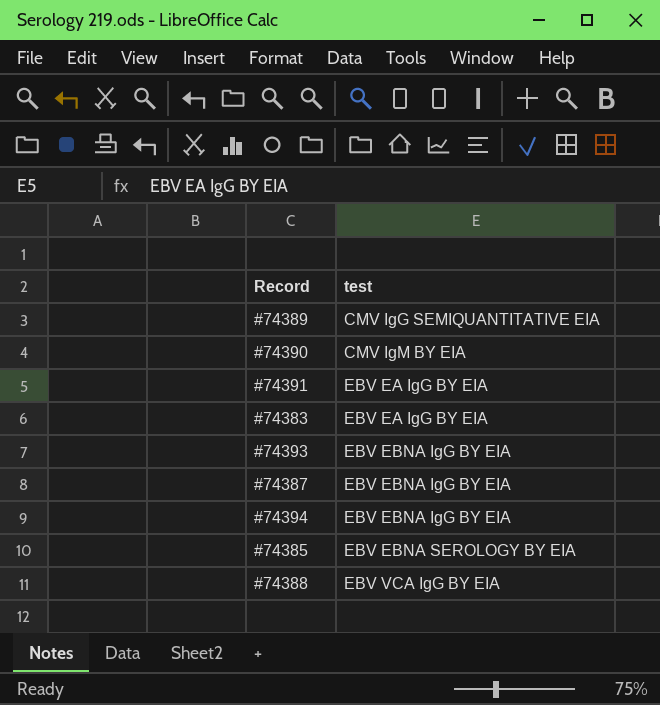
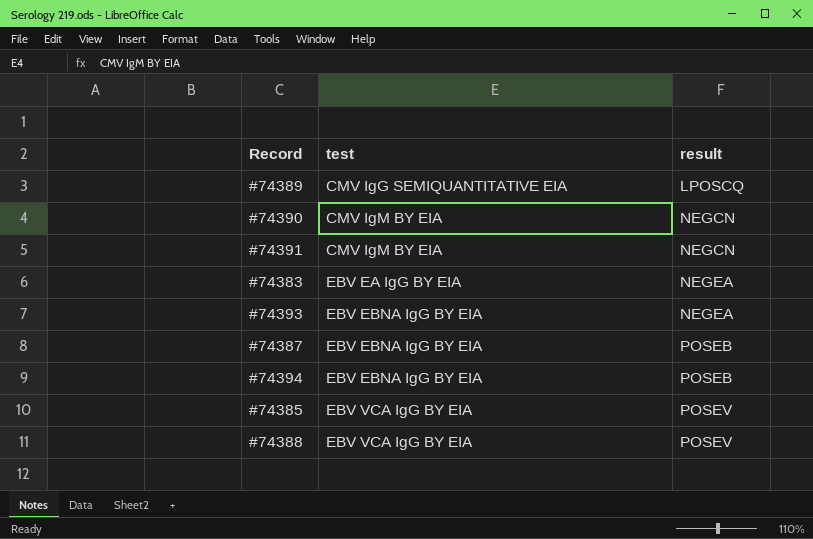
column result | position: none -> 3
#74391 | test: EBV EA IgG BY EIA -> CMV IgM BY EIA
#74385 | test: EBV EBNA SEROLOGY BY EIA -> EBV VCA IgG BY EIA

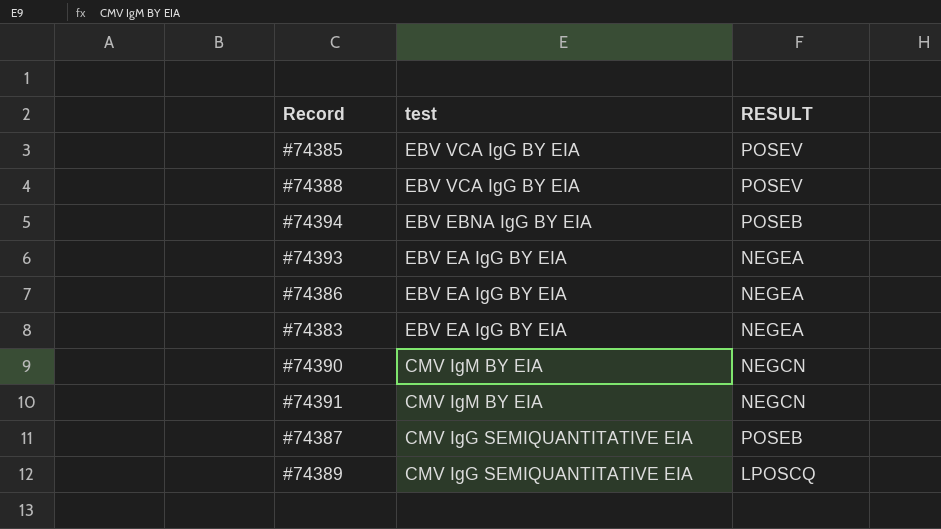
row order: test ascending -> test descending
column name: result -> RESULT
#74393 | test: EBV EBNA IgG BY EIA -> EBV EA IgG BY EIA
row #74386: none -> EBV EA IgG BY EIA | NEGEA
#74387 | test: EBV EBNA IgG BY EIA -> CMV IgG SEMIQUANTITATIVE EIA

